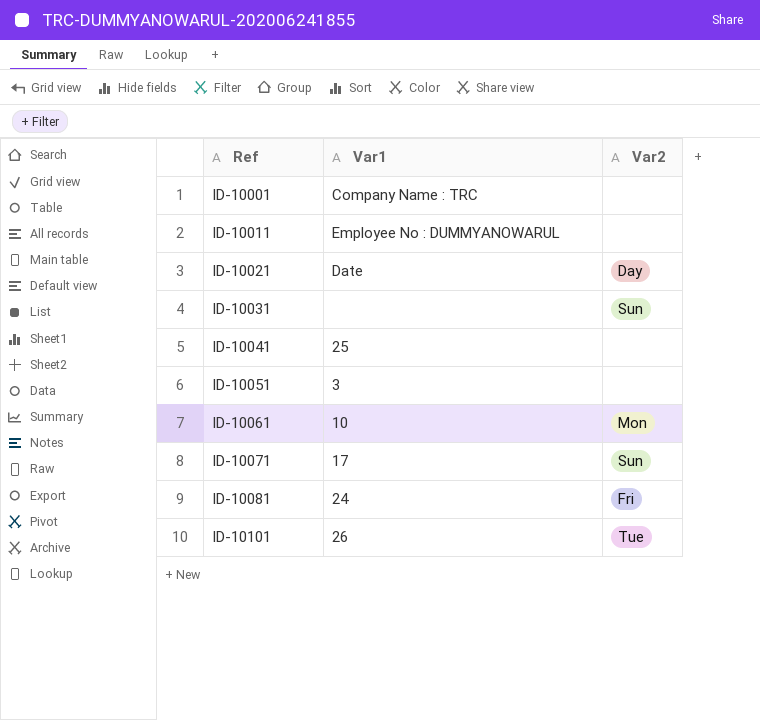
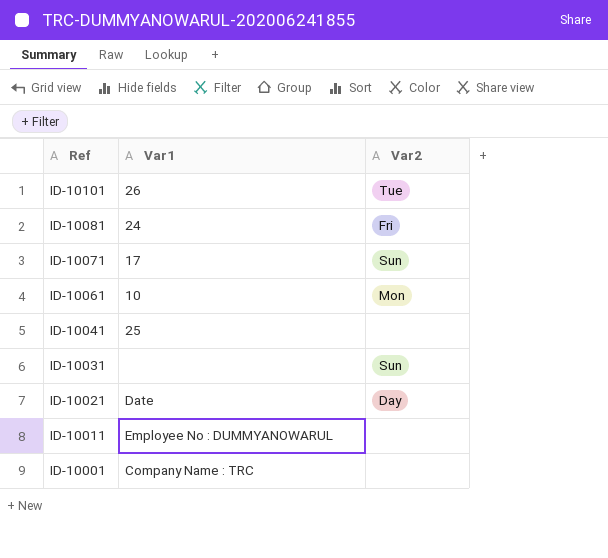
row order: Ref ascending -> Ref descending
row ID-10051: 3 | none -> none

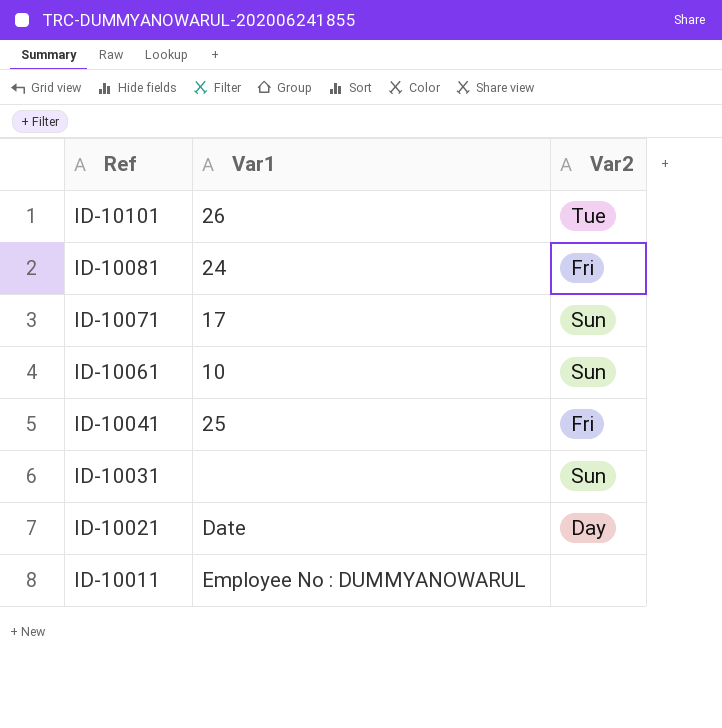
row ID-10001: Company Name : TRC | none -> none
ID-10061 | Var2: Mon -> Sun
ID-10041 | Var2: none -> Fri

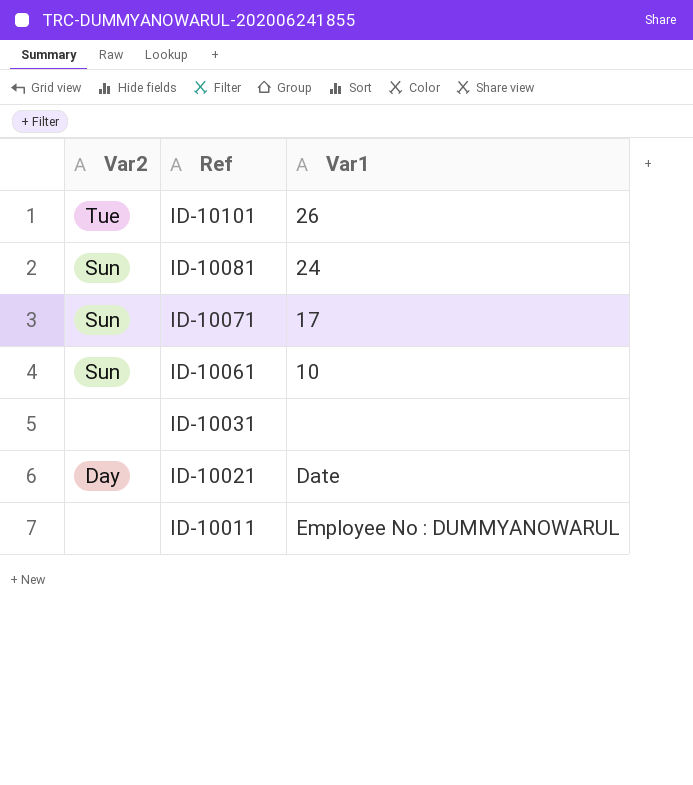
column Var2 | position: 3 -> 1
row ID-10041: 25 | Fri -> none
ID-10081 | Var2: Fri -> Sun
ID-10031 | Var2: Sun -> none

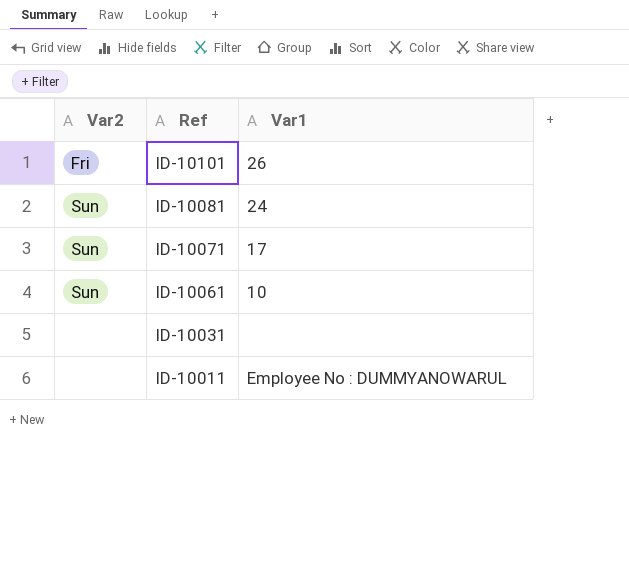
row ID-10021: Day | Date -> none
ID-10101 | Var2: Tue -> Fri

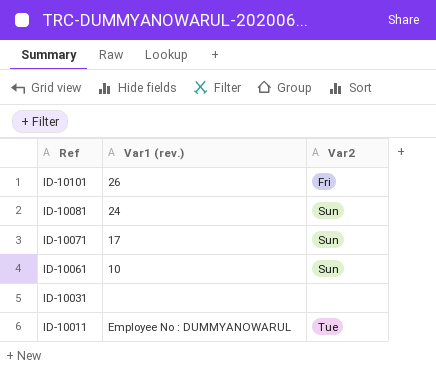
column name: Var1 -> Var1 (rev.)
column Var2 | position: 1 -> 3
ID-10011 | Var2: none -> Tue

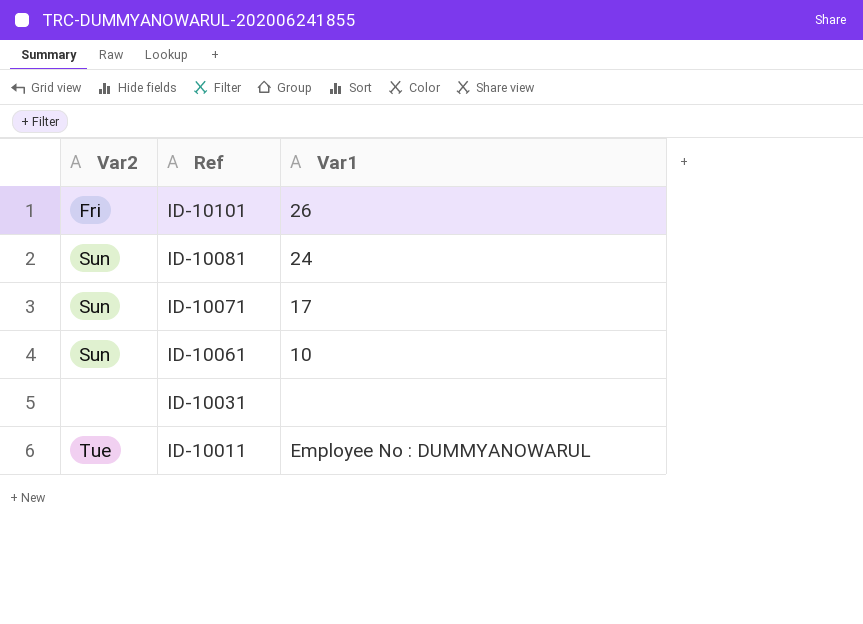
column Var2 | position: 3 -> 1
column name: Var1 (rev.) -> Var1

